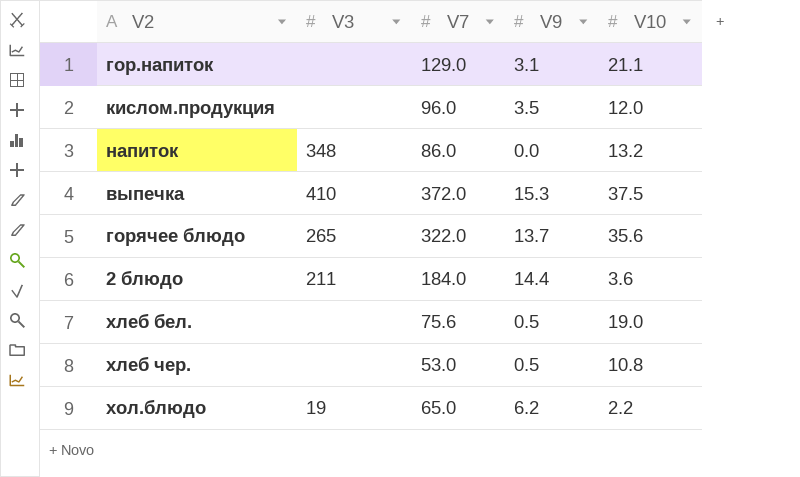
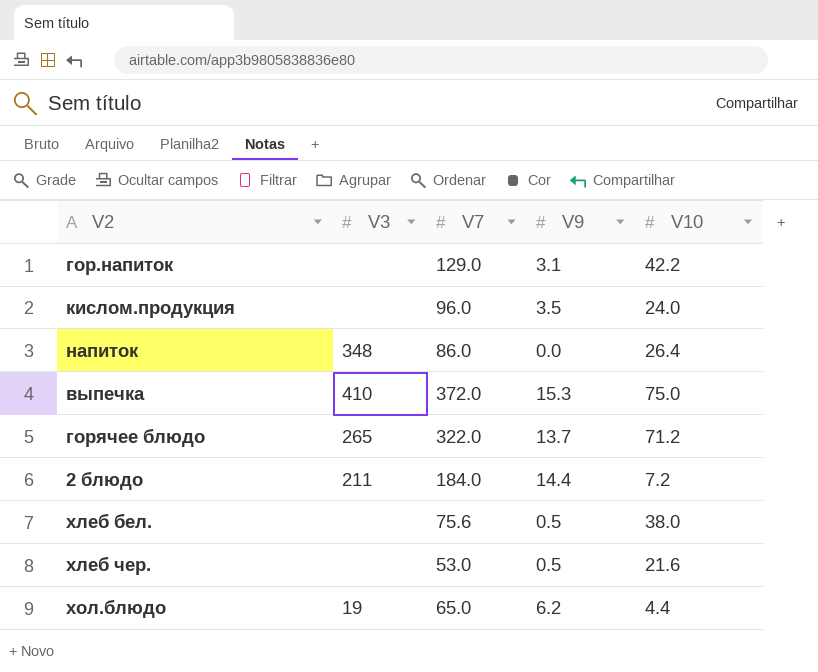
гор.напиток | V10: 21.1 -> 42.2
кислом.продукция | V10: 12.0 -> 24.0
напиток | V10: 13.2 -> 26.4
выпечка | V10: 37.5 -> 75.0
горячее блюдо | V10: 35.6 -> 71.2
2 блюдо | V10: 3.6 -> 7.2
хлеб бел. | V10: 19.0 -> 38.0
хлеб чер. | V10: 10.8 -> 21.6
хол.блюдо | V10: 2.2 -> 4.4

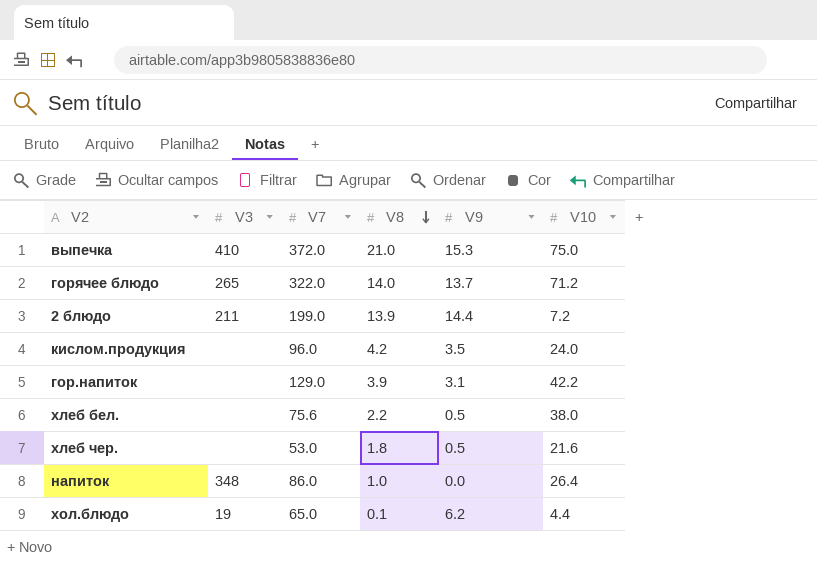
row order: none -> V8 descending
column V8 | position: none -> 4
2 блюдо | V7: 184.0 -> 199.0

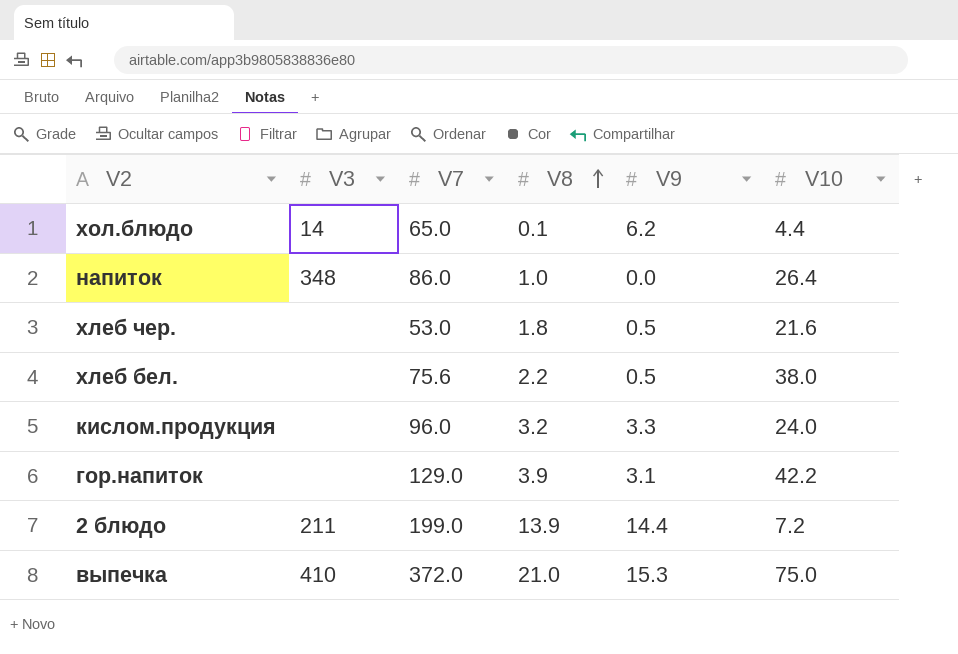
row order: V8 descending -> V8 ascending
row горячее блюдо: 265 | 322.0 | 14.0 | 13.7 | 71.2 -> none
хол.блюдо | V3: 19 -> 14
кислом.продукция | V8: 4.2 -> 3.2
кислом.продукция | V9: 3.5 -> 3.3

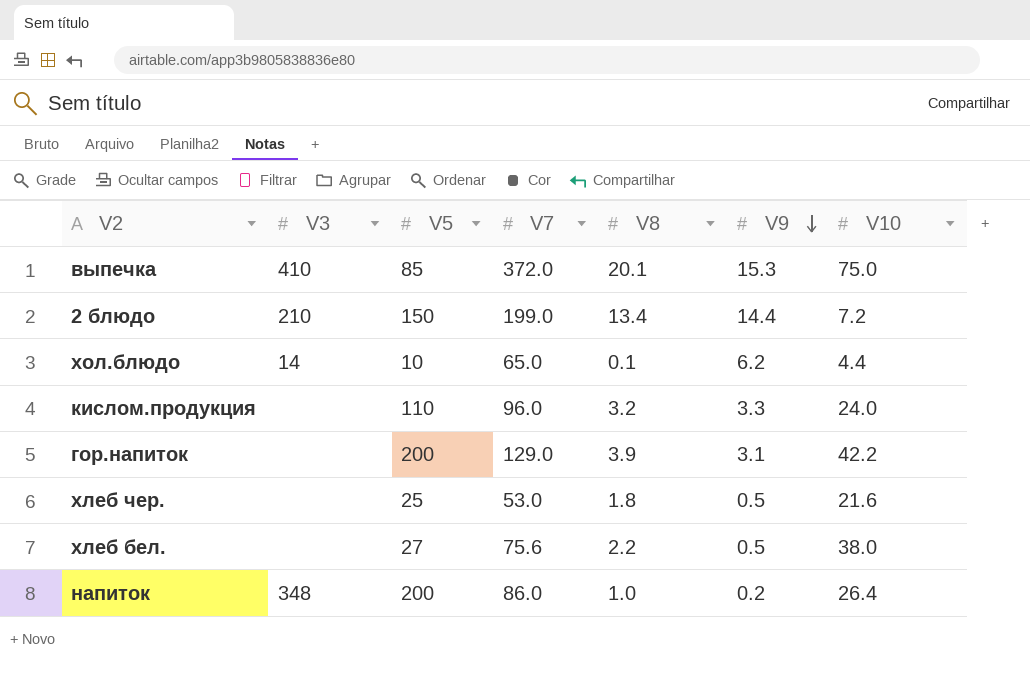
row order: V8 ascending -> V9 descending
column V5 | position: none -> 3
выпечка | V8: 21.0 -> 20.1
2 блюдо | V3: 211 -> 210
2 блюдо | V8: 13.9 -> 13.4
напиток | V9: 0.0 -> 0.2

